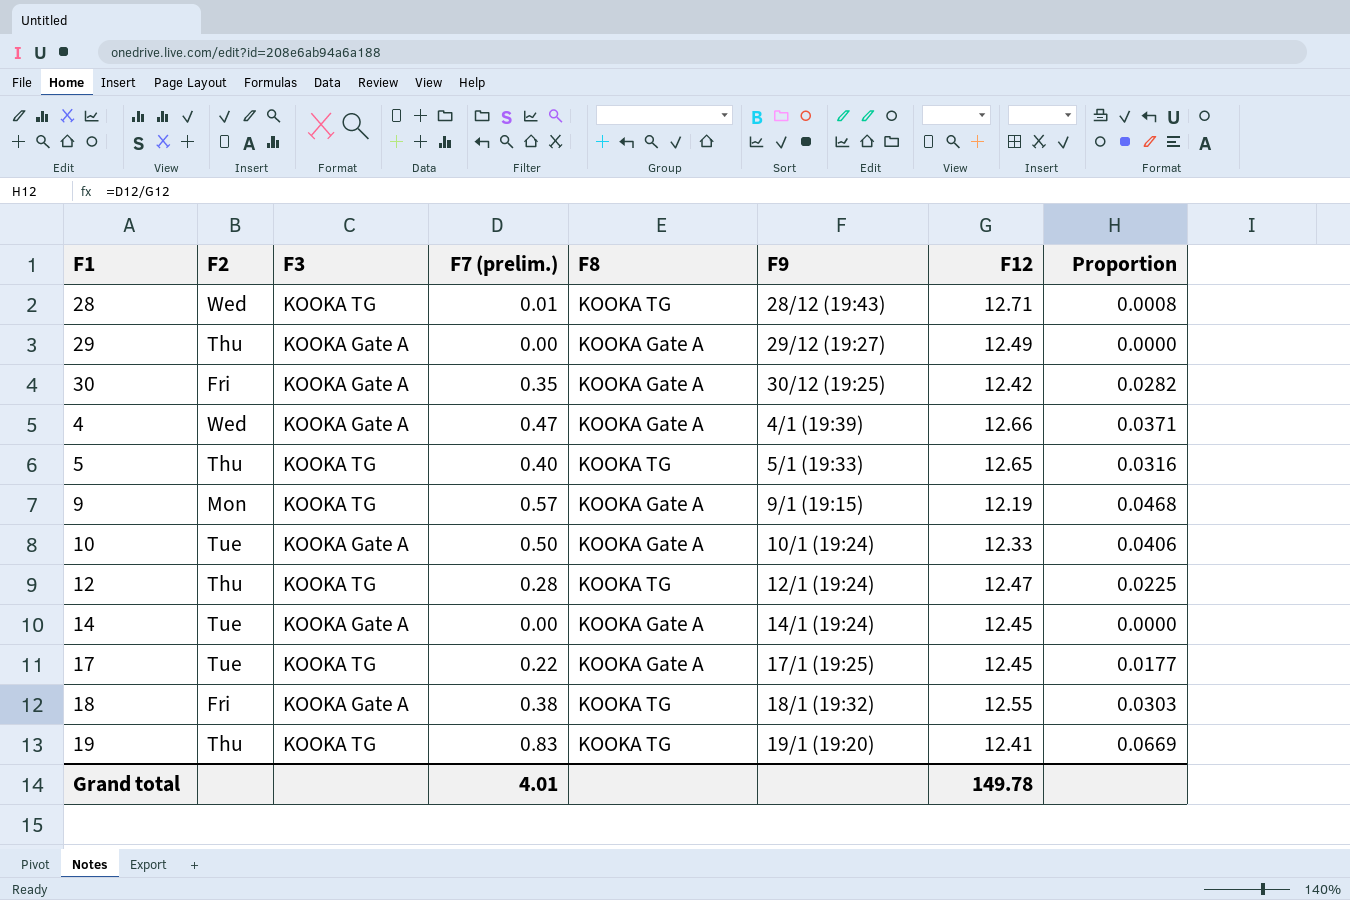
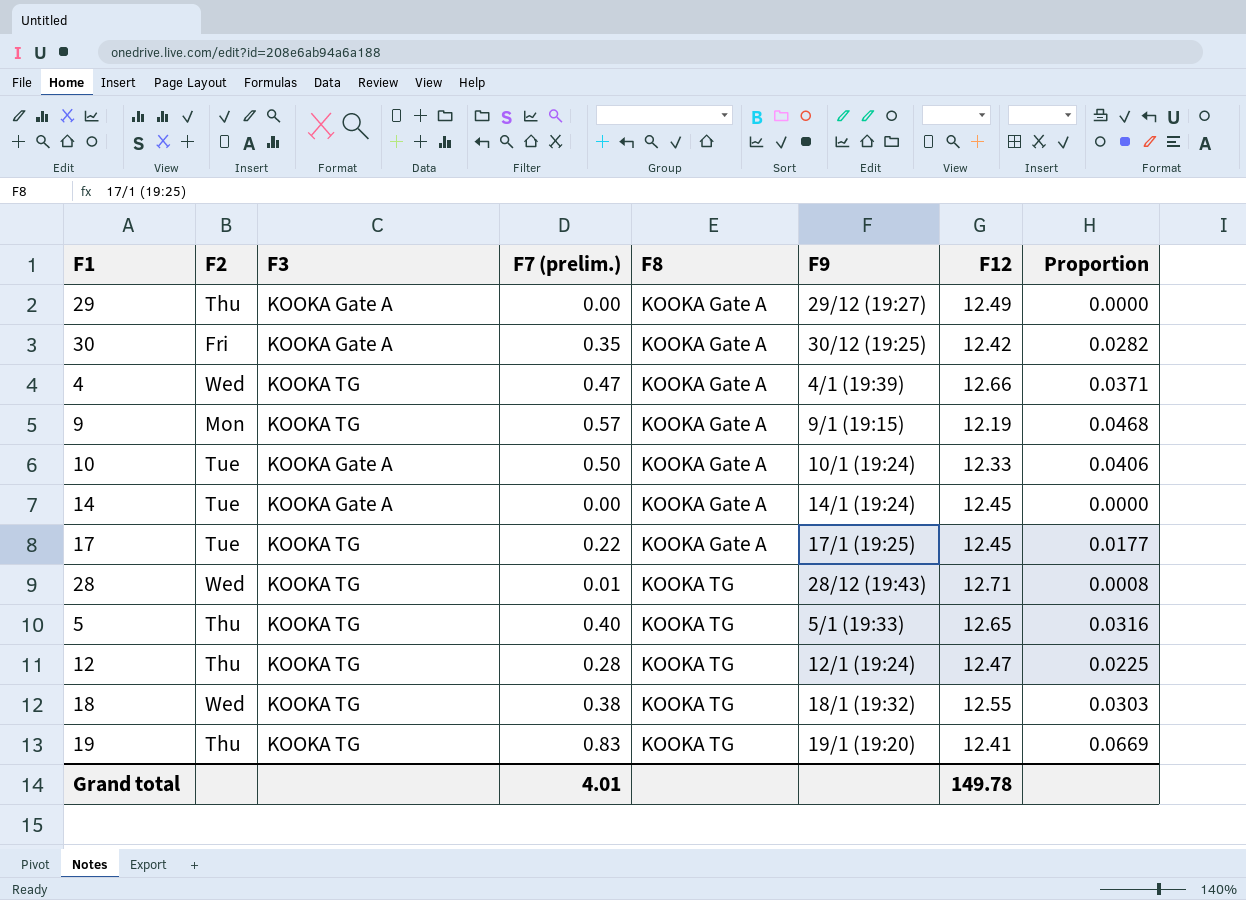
row order: none -> F8 ascending
4 | F3: KOOKA Gate A -> KOOKA TG
18 | F2: Fri -> Wed
18 | F3: KOOKA Gate A -> KOOKA TG

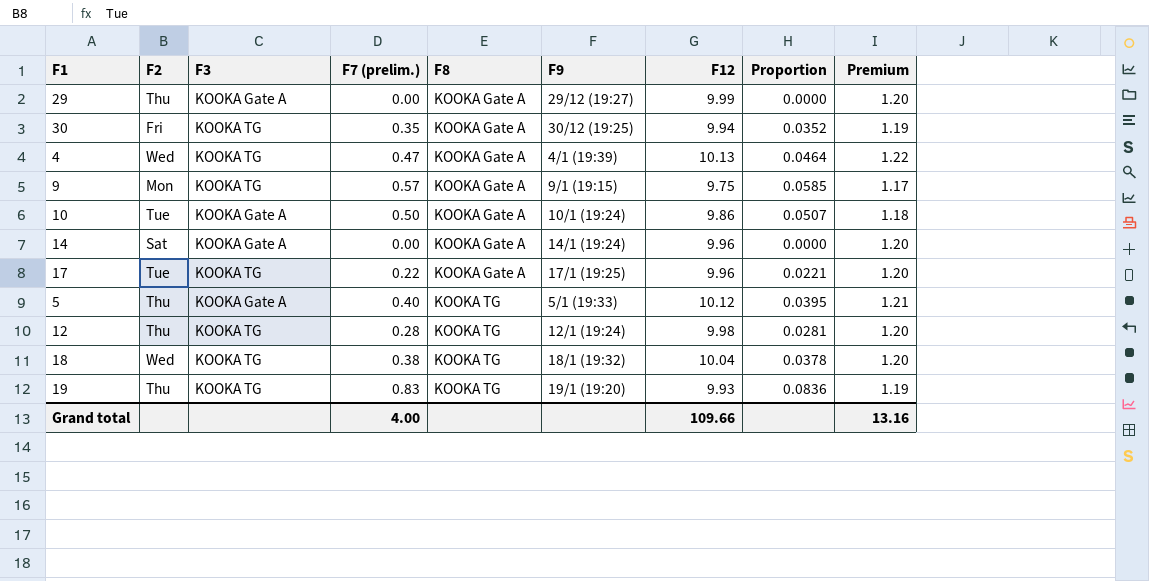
column Premium | formula: none -> [F12] * 0.12
row 28: Wed | KOOKA TG | 0.01 | KOOKA TG | 28/12 (19:43) | 12.71 | 0.0008 -> none
29 | F12: 12.49 -> 9.99
30 | F3: KOOKA Gate A -> KOOKA TG
30 | F12: 12.42 -> 9.94
30 | Proportion: 0.0282 -> 0.0352
4 | F12: 12.66 -> 10.13
4 | Proportion: 0.0371 -> 0.0464
9 | F12: 12.19 -> 9.75
9 | Proportion: 0.0468 -> 0.0585
10 | F12: 12.33 -> 9.86
10 | Proportion: 0.0406 -> 0.0507
14 | F2: Tue -> Sat
14 | F12: 12.45 -> 9.96
17 | F12: 12.45 -> 9.96
17 | Proportion: 0.0177 -> 0.0221
5 | F3: KOOKA TG -> KOOKA Gate A
5 | F12: 12.65 -> 10.12
5 | Proportion: 0.0316 -> 0.0395
12 | F12: 12.47 -> 9.98
12 | Proportion: 0.0225 -> 0.0281
18 | F12: 12.55 -> 10.04
18 | Proportion: 0.0303 -> 0.0378
19 | F12: 12.41 -> 9.93
19 | Proportion: 0.0669 -> 0.0836
Grand total | F7 (prelim.): 4.01 -> 4.00
Grand total | F12: 149.78 -> 109.66

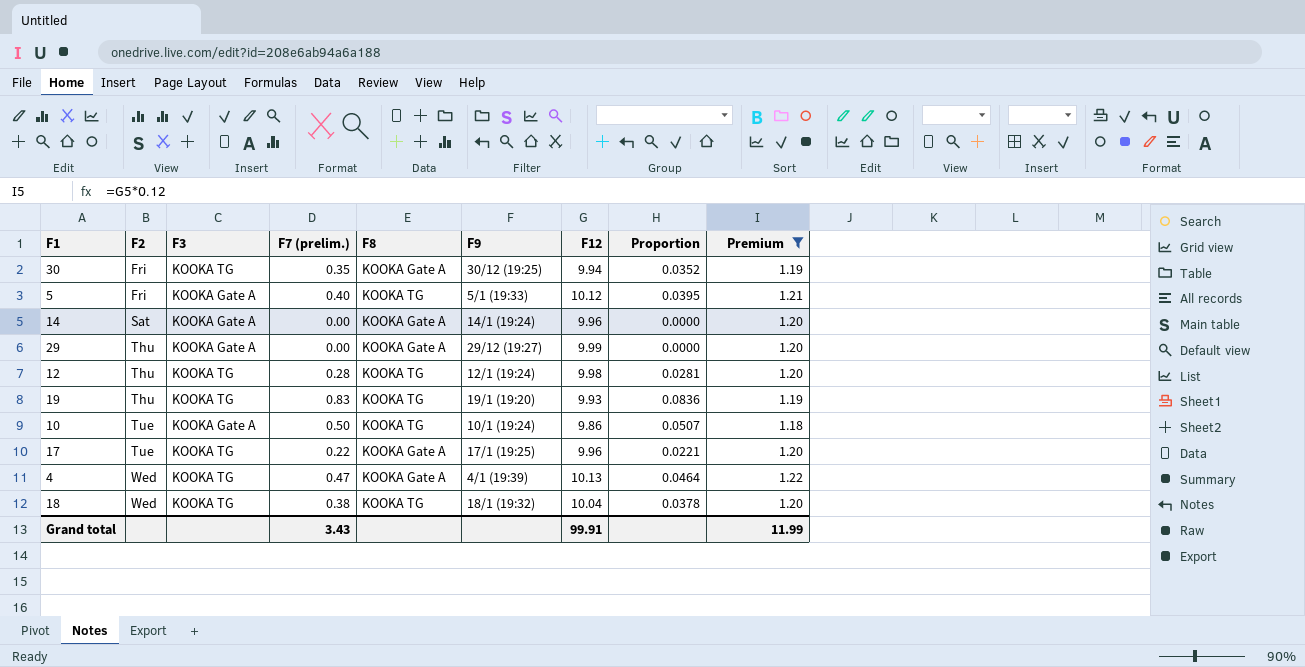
filter: none -> Premium != 1.17
row order: F8 ascending -> F2 ascending
5 | F2: Thu -> Fri
10 | F8: KOOKA Gate A -> KOOKA TG
Grand total | F7 (prelim.): 4.00 -> 3.43
Grand total | F12: 109.66 -> 99.91
Grand total | Premium: 13.16 -> 11.99

